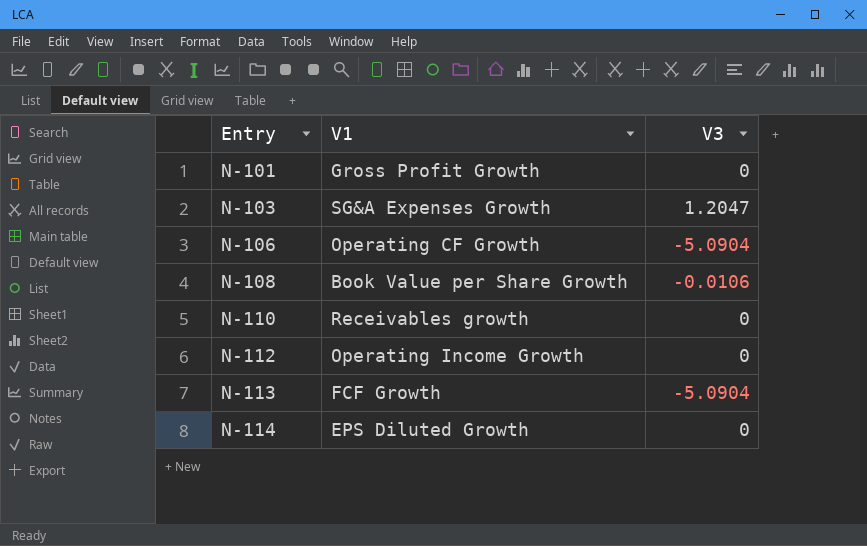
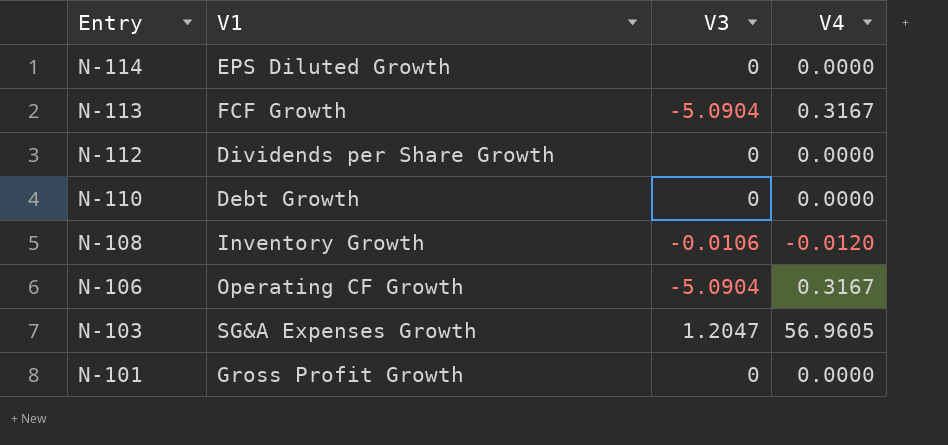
row order: Entry ascending -> Entry descending
column V4 | position: none -> 4
N-112 | V1: Operating Income Growth -> Dividends per Share Growth
N-110 | V1: Receivables growth -> Debt Growth
N-108 | V1: Book Value per Share Growth -> Inventory Growth

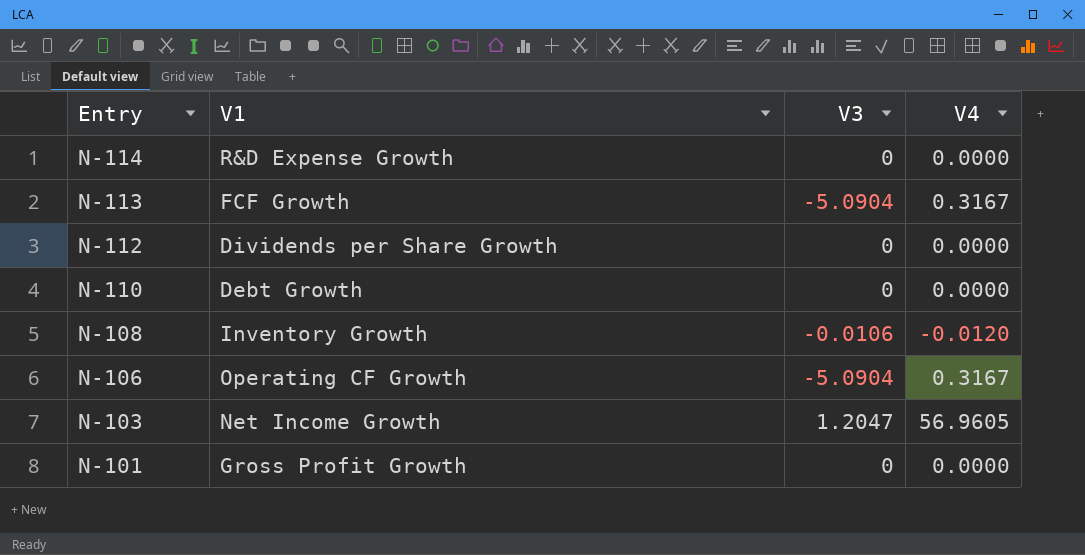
N-114 | V1: EPS Diluted Growth -> R&D Expense Growth
N-103 | V1: SG&A Expenses Growth -> Net Income Growth

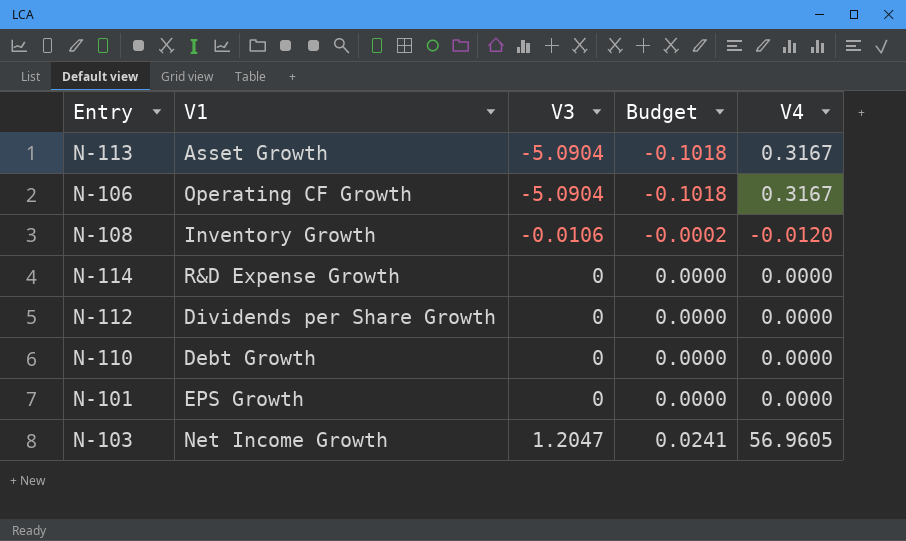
row order: Entry descending -> V3 ascending
column Budget | formula: none -> [V3] * 0.02
N-113 | V1: FCF Growth -> Asset Growth
N-101 | V1: Gross Profit Growth -> EPS Growth

